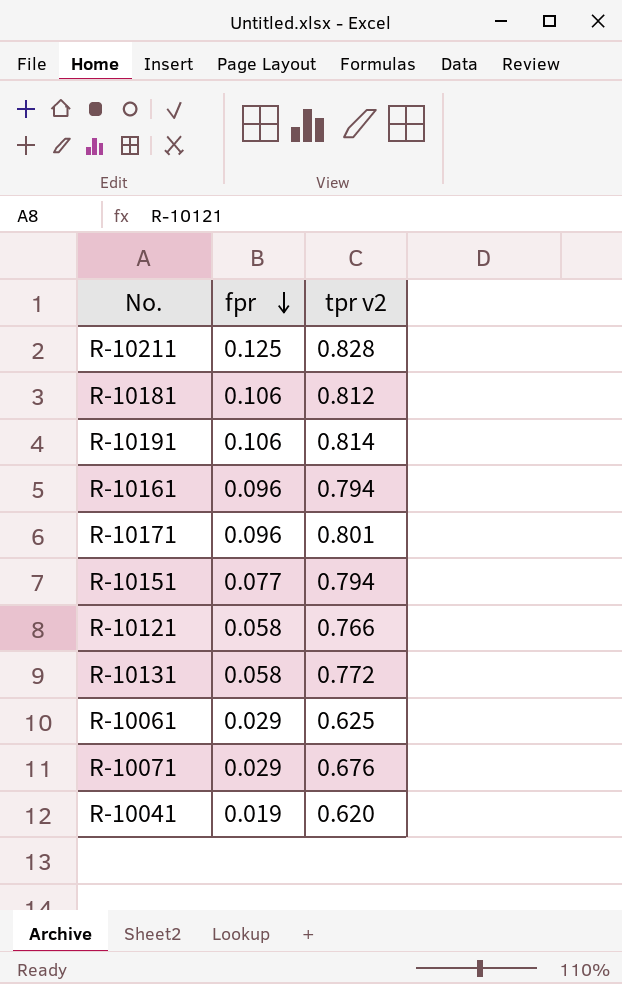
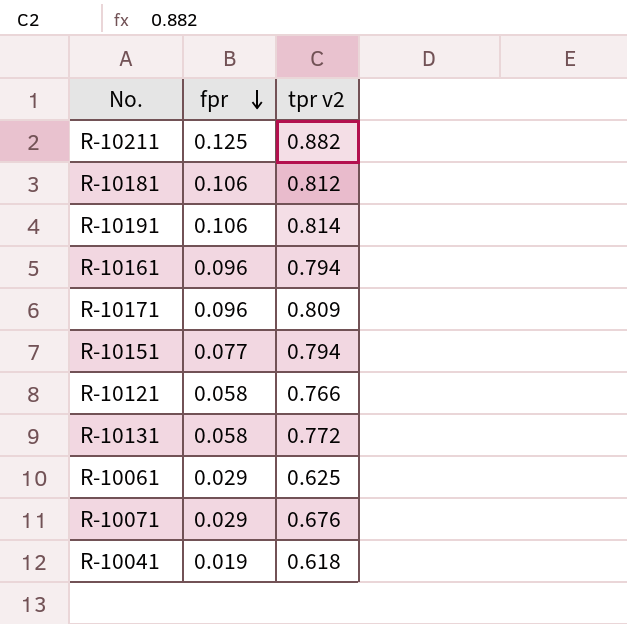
R-10211 | tpr v2: 0.828 -> 0.882
R-10171 | tpr v2: 0.801 -> 0.809
R-10041 | tpr v2: 0.620 -> 0.618

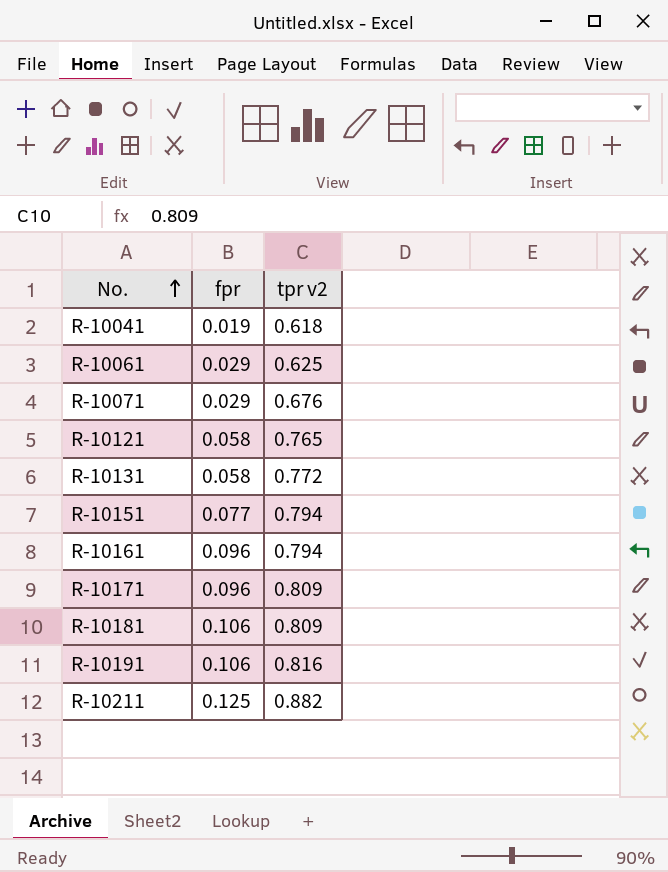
row order: fpr descending -> No. ascending
R-10121 | tpr v2: 0.766 -> 0.765
R-10181 | tpr v2: 0.812 -> 0.809
R-10191 | tpr v2: 0.814 -> 0.816

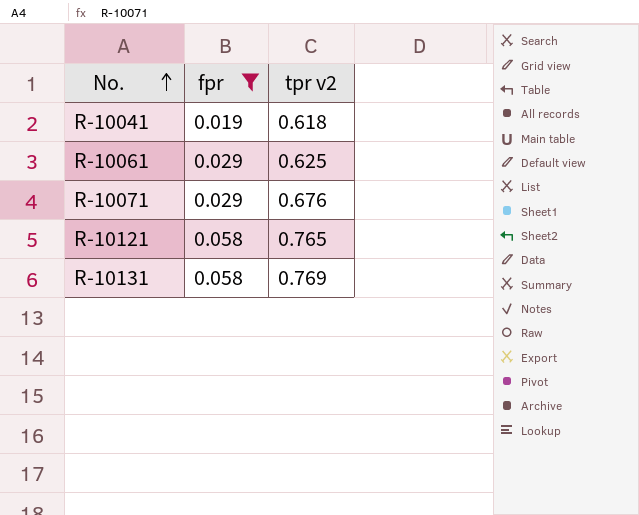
filter: none -> fpr <= 0.058
R-10131 | tpr v2: 0.772 -> 0.769

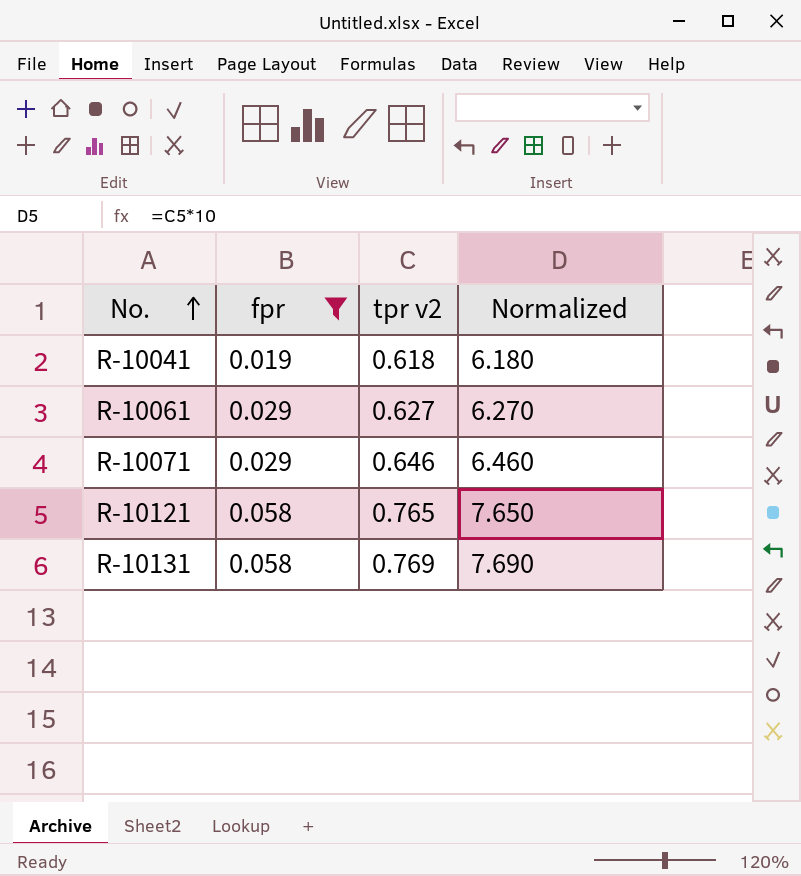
column Normalized | formula: none -> [tpr v2] * 10
R-10061 | tpr v2: 0.625 -> 0.627
R-10071 | tpr v2: 0.676 -> 0.646

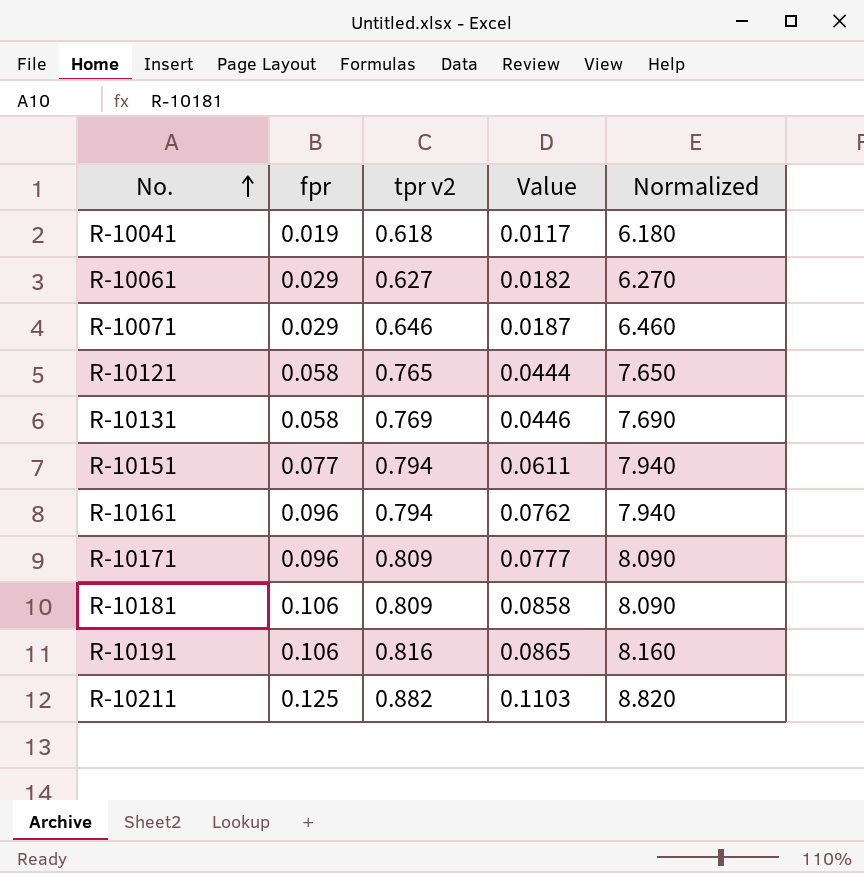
filter: fpr <= 0.058 -> none
column Value | formula: none -> [fpr] * [tpr v2]

